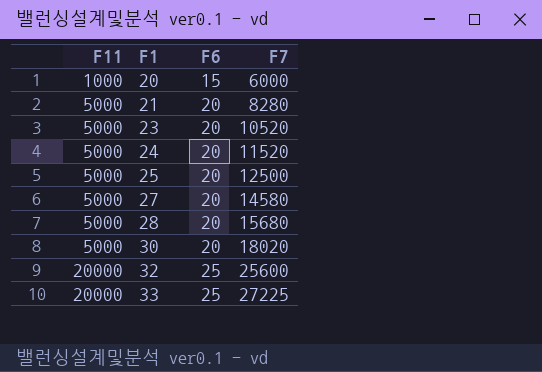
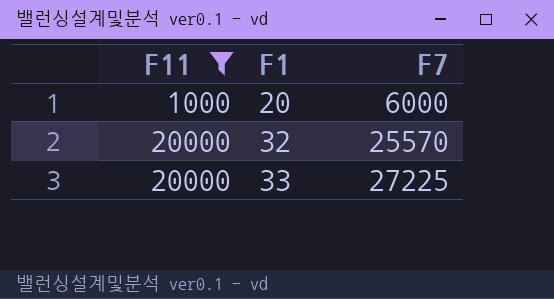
filter: none -> F11 != 5000
column F6 | position: 3 -> none
32 | F7: 25600 -> 25570

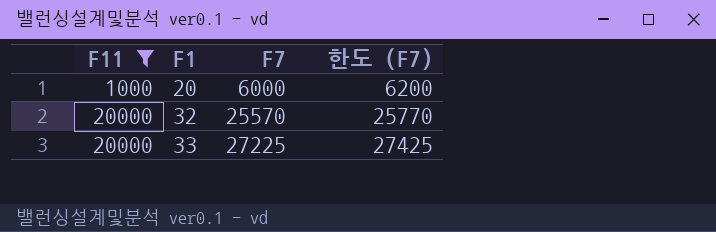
column 한도 (F7) | formula: none -> [F7] + 200

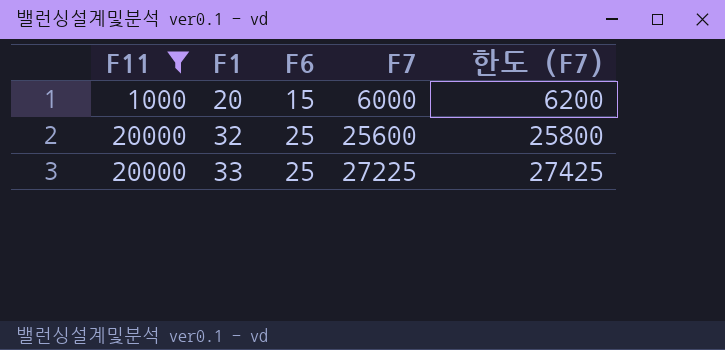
column F6 | position: none -> 3
32 | F7: 25570 -> 25600
32 | 한도 (F7): 25770 -> 25800

